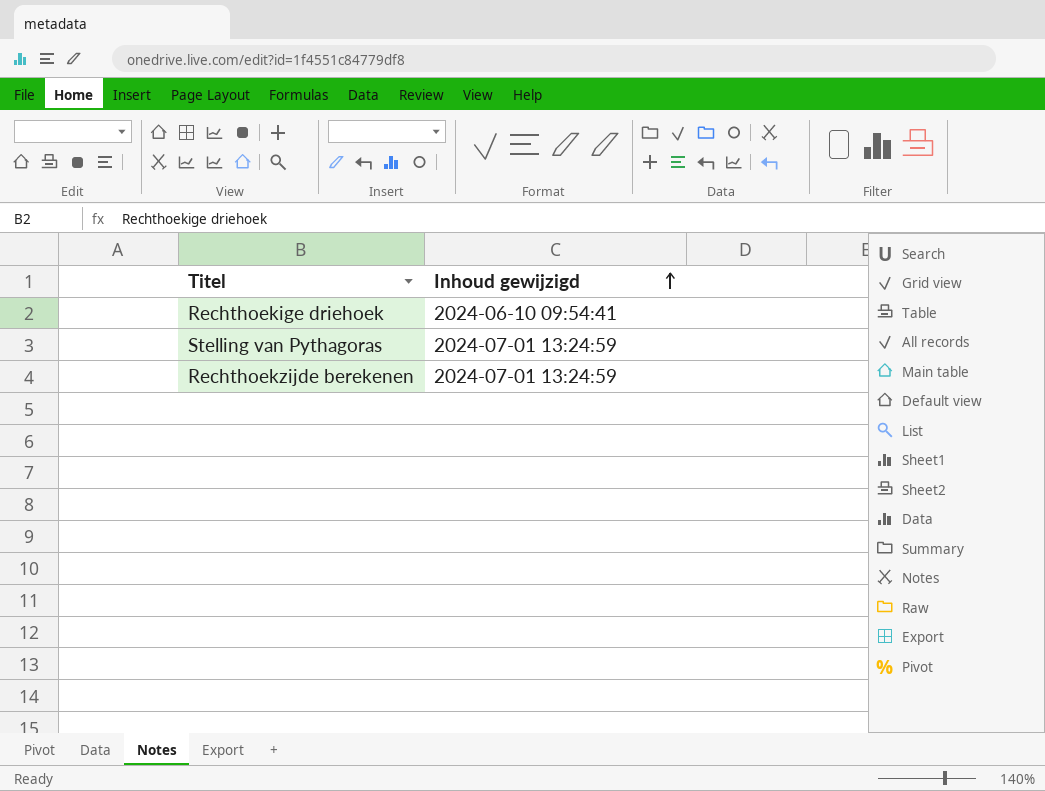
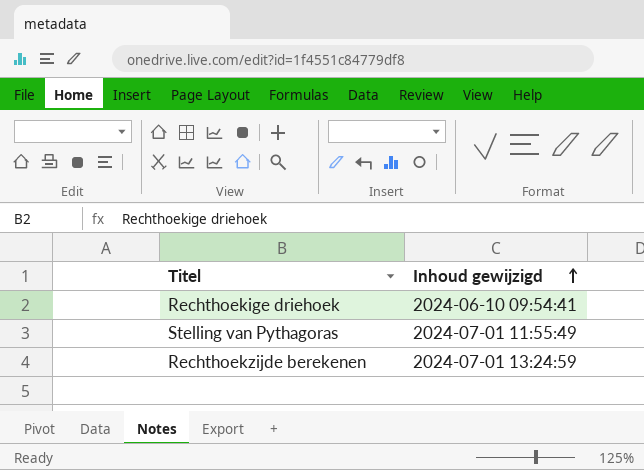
Stelling van Pythagoras | Inhoud gewijzigd: 2024-07-01 13:24:59 -> 2024-07-01 11:55:49

